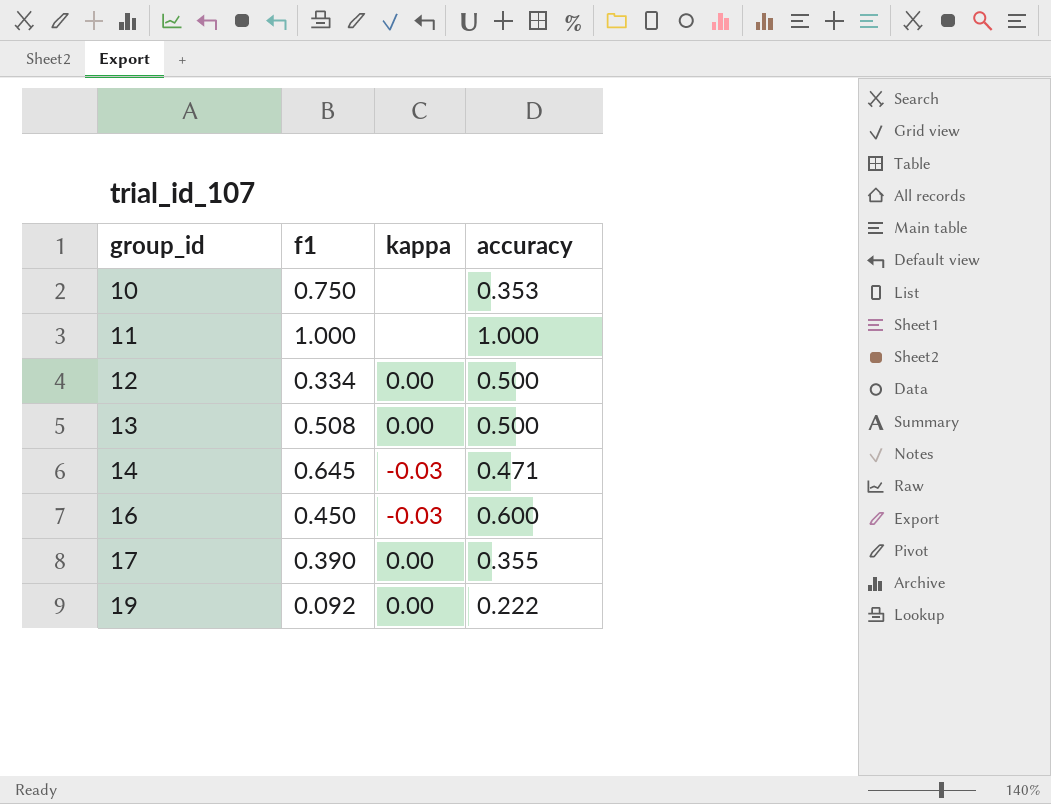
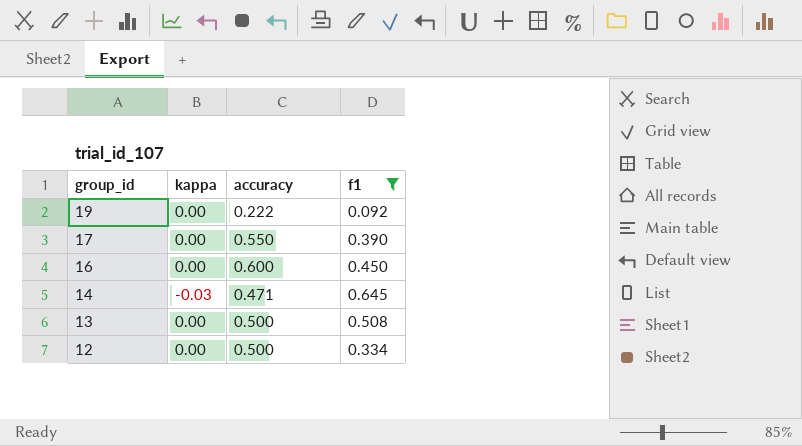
filter: none -> f1 <= 0.645
row order: group_id ascending -> group_id descending
column f1 | position: 2 -> 4
17 | accuracy: 0.355 -> 0.550
16 | kappa: -0.03 -> 0.00

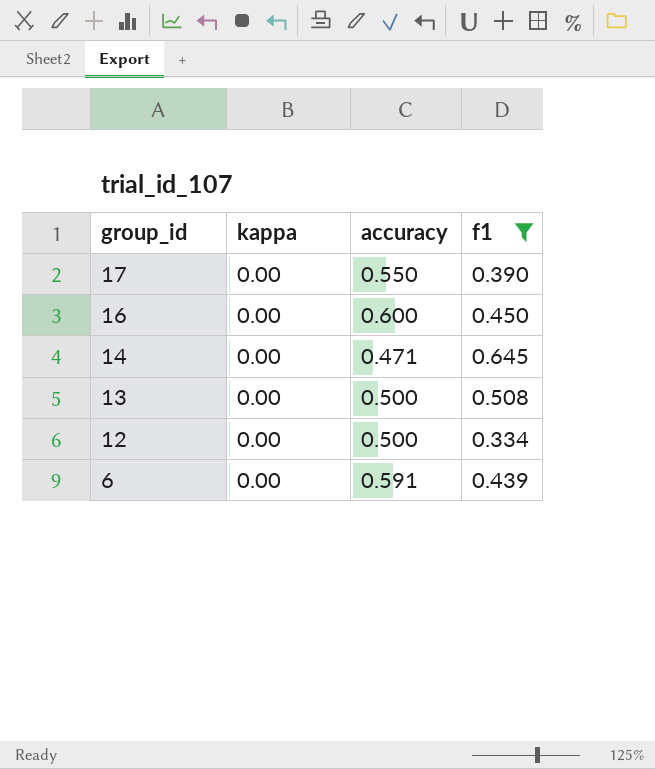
row 19: 0.00 | 0.222 | 0.092 -> none
14 | kappa: -0.03 -> 0.00
row 6: none -> 0.00 | 0.591 | 0.439

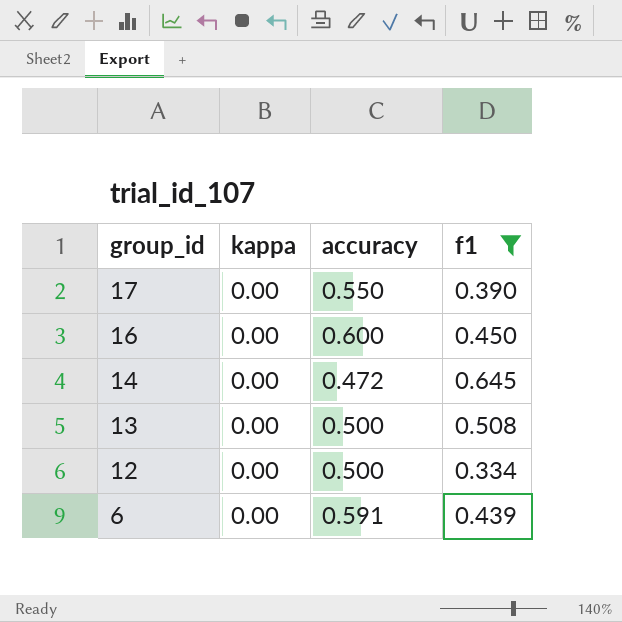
14 | accuracy: 0.471 -> 0.472

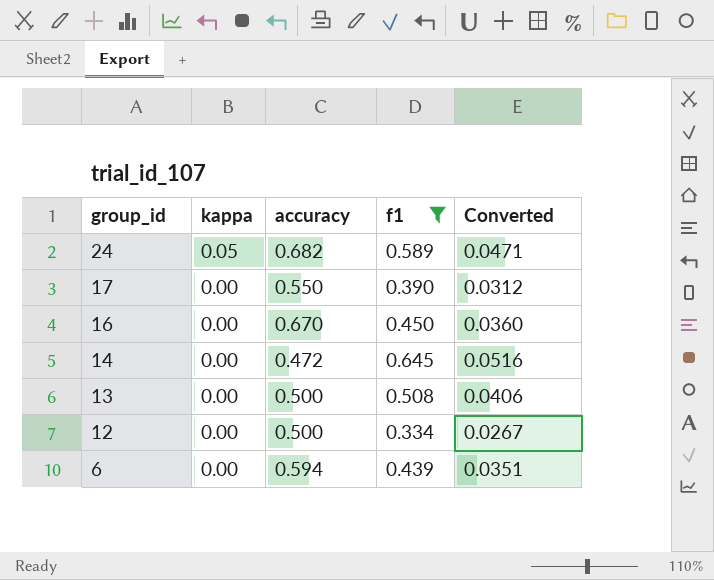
column Converted | formula: none -> [f1] * 0.08
row 24: none -> 0.05 | 0.682 | 0.589 | 0.0471
16 | accuracy: 0.600 -> 0.670
6 | accuracy: 0.591 -> 0.594

